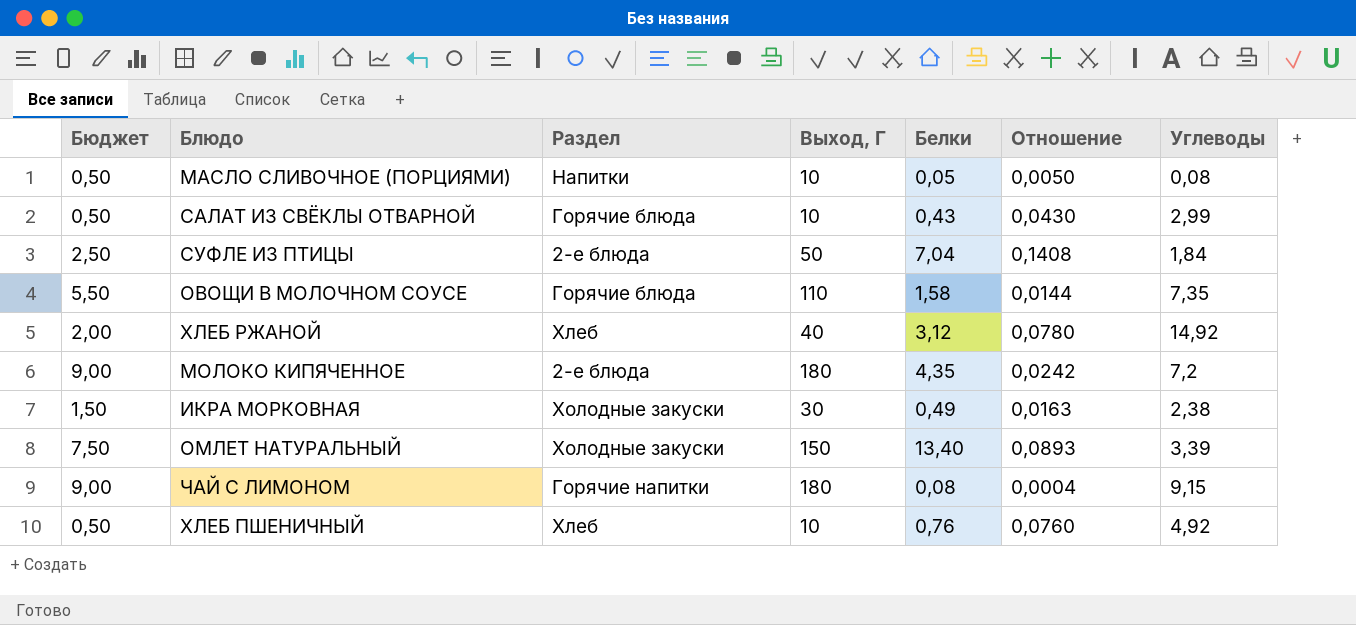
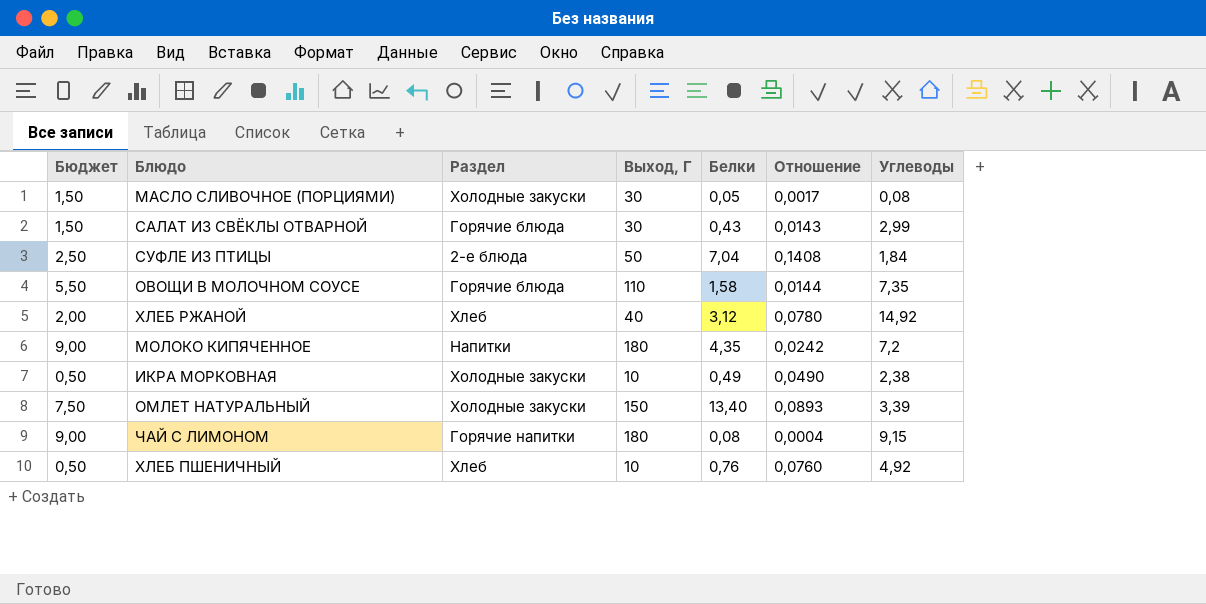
МАСЛО СЛИВОЧНОЕ (ПОРЦИЯМИ) | Бюджет: 0,50 -> 1,50
МАСЛО СЛИВОЧНОЕ (ПОРЦИЯМИ) | Раздел: Напитки -> Холодные закуски
МАСЛО СЛИВОЧНОЕ (ПОРЦИЯМИ) | Выход, Г: 10 -> 30
МАСЛО СЛИВОЧНОЕ (ПОРЦИЯМИ) | Отношение: 0,0050 -> 0,0017
САЛАТ ИЗ СВЁКЛЫ ОТВАРНОЙ | Бюджет: 0,50 -> 1,50
САЛАТ ИЗ СВЁКЛЫ ОТВАРНОЙ | Выход, Г: 10 -> 30
САЛАТ ИЗ СВЁКЛЫ ОТВАРНОЙ | Отношение: 0,0430 -> 0,0143
МОЛОКО КИПЯЧЕННОЕ | Раздел: 2-е блюда -> Напитки
ИКРА МОРКОВНАЯ | Бюджет: 1,50 -> 0,50
ИКРА МОРКОВНАЯ | Выход, Г: 30 -> 10
ИКРА МОРКОВНАЯ | Отношение: 0,0163 -> 0,0490

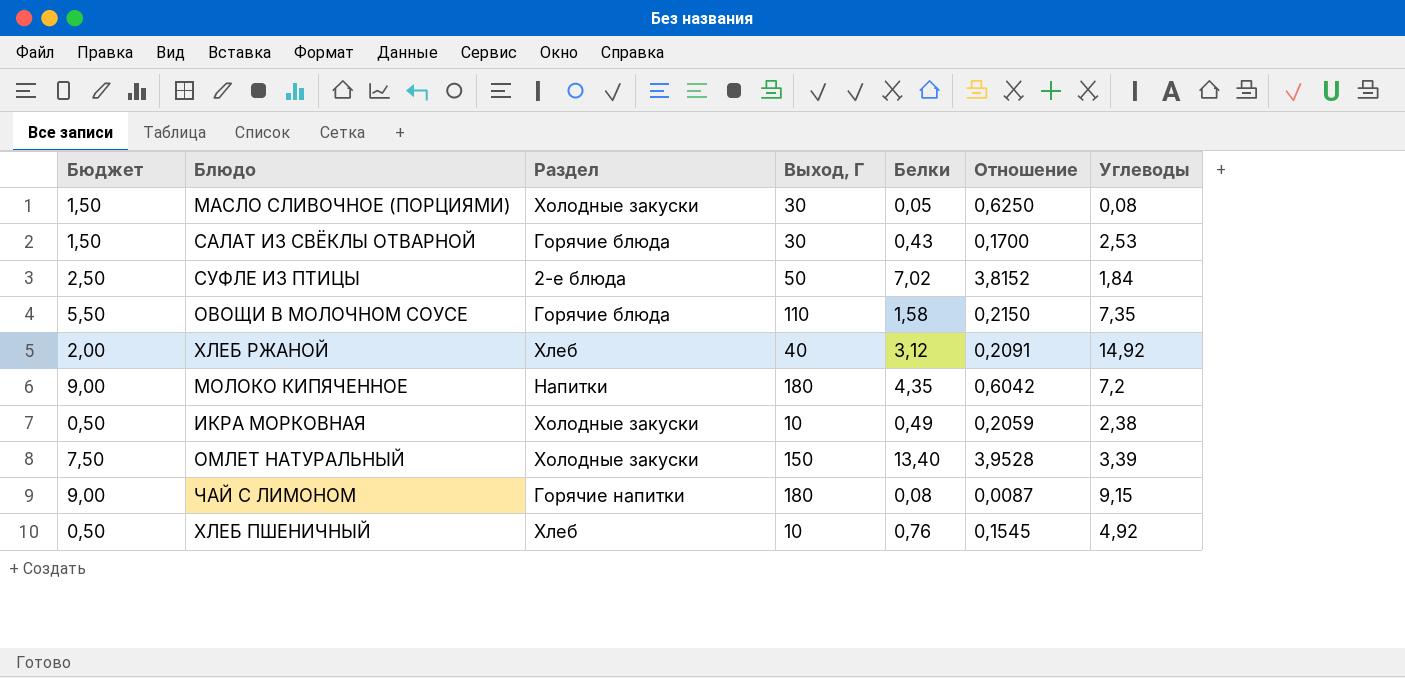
column Отношение | formula: [Белки] / [Выход, Г] -> [Белки] / [Углеводы]
САЛАТ ИЗ СВЁКЛЫ ОТВАРНОЙ | Углеводы: 2,99 -> 2,53
СУФЛЕ ИЗ ПТИЦЫ | Белки: 7,04 -> 7,02

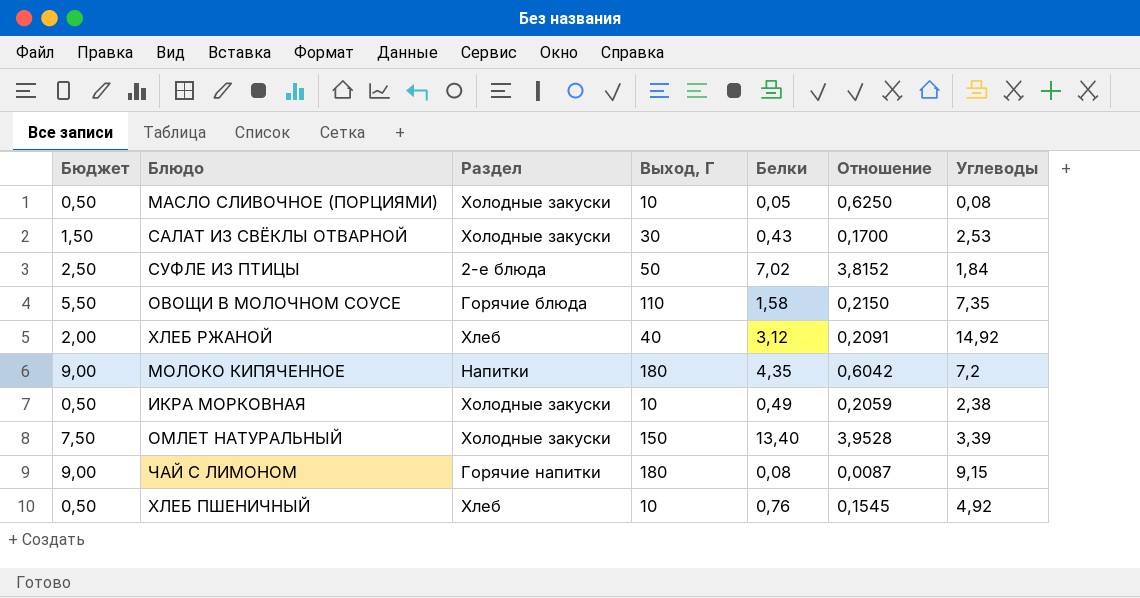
МАСЛО СЛИВОЧНОЕ (ПОРЦИЯМИ) | Бюджет: 1,50 -> 0,50
МАСЛО СЛИВОЧНОЕ (ПОРЦИЯМИ) | Выход, Г: 30 -> 10
САЛАТ ИЗ СВЁКЛЫ ОТВАРНОЙ | Раздел: Горячие блюда -> Холодные закуски

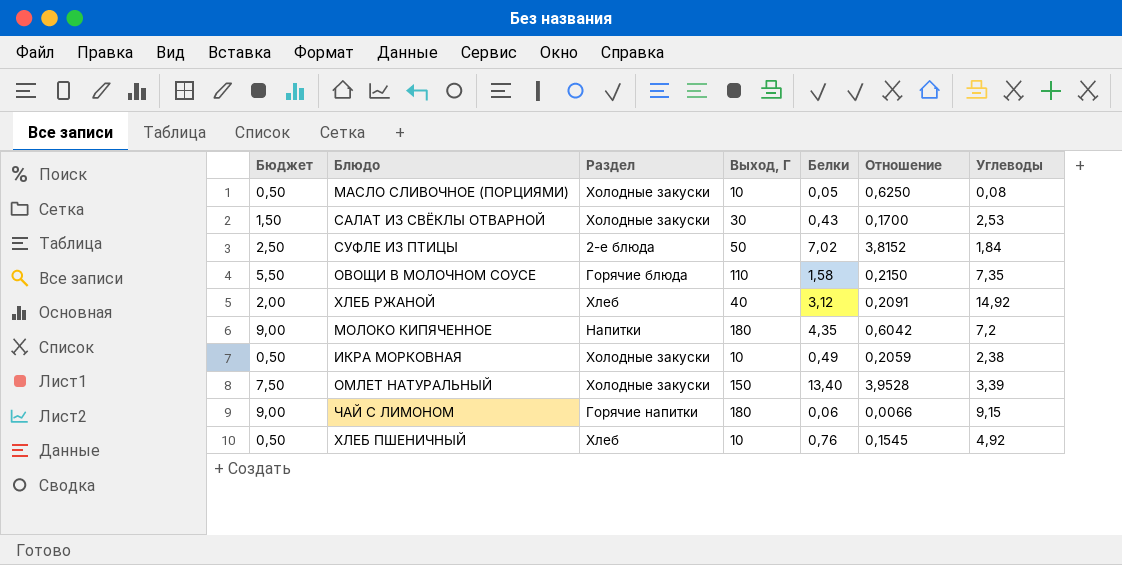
ЧАЙ С ЛИМОНОМ | Белки: 0,08 -> 0,06
ЧАЙ С ЛИМОНОМ | Отношение: 0,0087 -> 0,0066

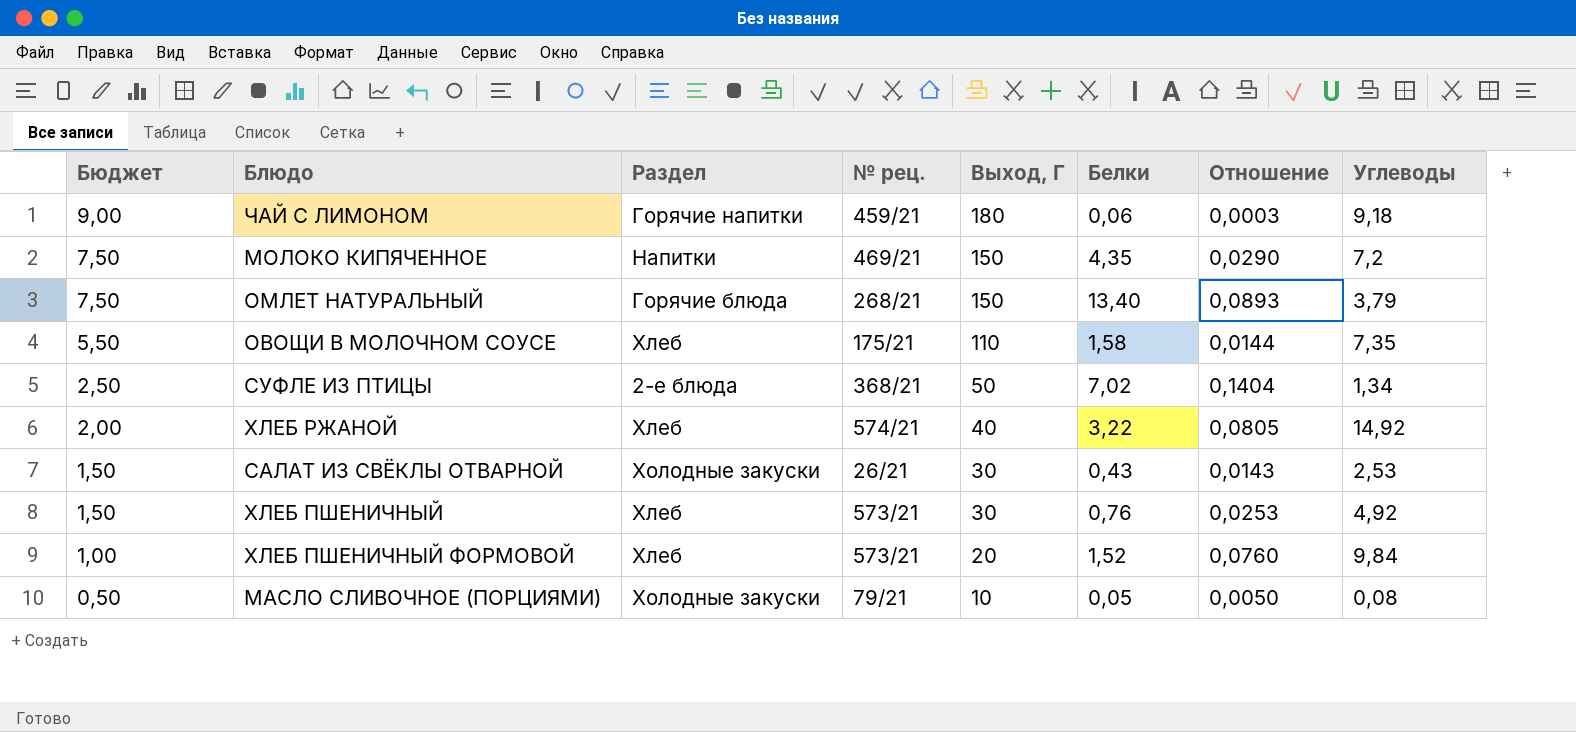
row order: none -> Бюджет descending
column № рец. | position: none -> 4
column Отношение | formula: [Белки] / [Углеводы] -> [Белки] / [Выход, Г]
row ИКРА МОРКОВНАЯ: 0,50 | Холодные закуски | 10 | 0,49 | 0,2059 | 2,38 -> none
ЧАЙ С ЛИМОНОМ | Углеводы: 9,15 -> 9,18
МОЛОКО КИПЯЧЕННОЕ | Бюджет: 9,00 -> 7,50
МОЛОКО КИПЯЧЕННОЕ | Выход, Г: 180 -> 150
ОМЛЕТ НАТУРАЛЬНЫЙ | Раздел: Холодные закуски -> Горячие блюда
ОМЛЕТ НАТУРАЛЬНЫЙ | Углеводы: 3,39 -> 3,79
ОВОЩИ В МОЛОЧНОМ СОУСЕ | Раздел: Горячие блюда -> Хлеб
СУФЛЕ ИЗ ПТИЦЫ | Углеводы: 1,84 -> 1,34
ХЛЕБ РЖАНОЙ | Белки: 3,12 -> 3,22
ХЛЕБ ПШЕНИЧНЫЙ | Бюджет: 0,50 -> 1,50
ХЛЕБ ПШЕНИЧНЫЙ | Выход, Г: 10 -> 30
row ХЛЕБ ПШЕНИЧНЫЙ ФОРМОВОЙ: none -> 1,00 | Хлеб | 573/21 | 20 | 1,52 | 0,0760 | 9,84

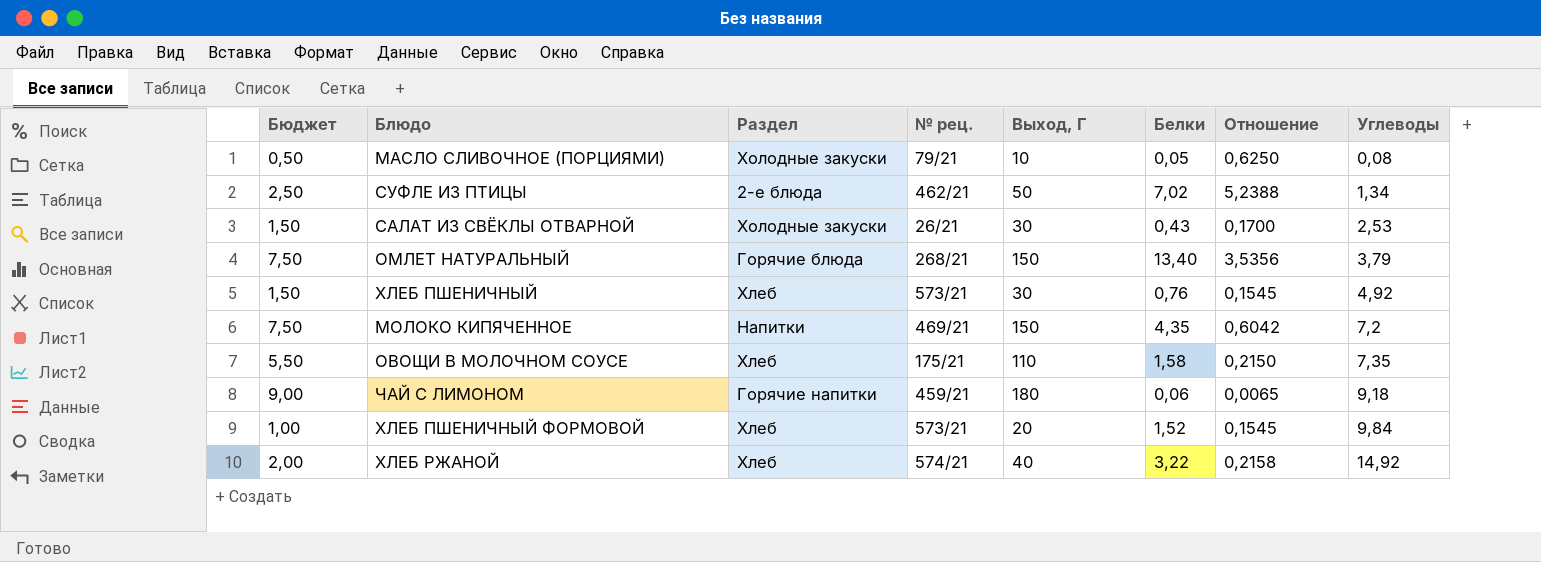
row order: Бюджет descending -> Углеводы ascending
column Отношение | formula: [Белки] / [Выход, Г] -> [Белки] / [Углеводы]
СУФЛЕ ИЗ ПТИЦЫ | № рец.: 368/21 -> 462/21

